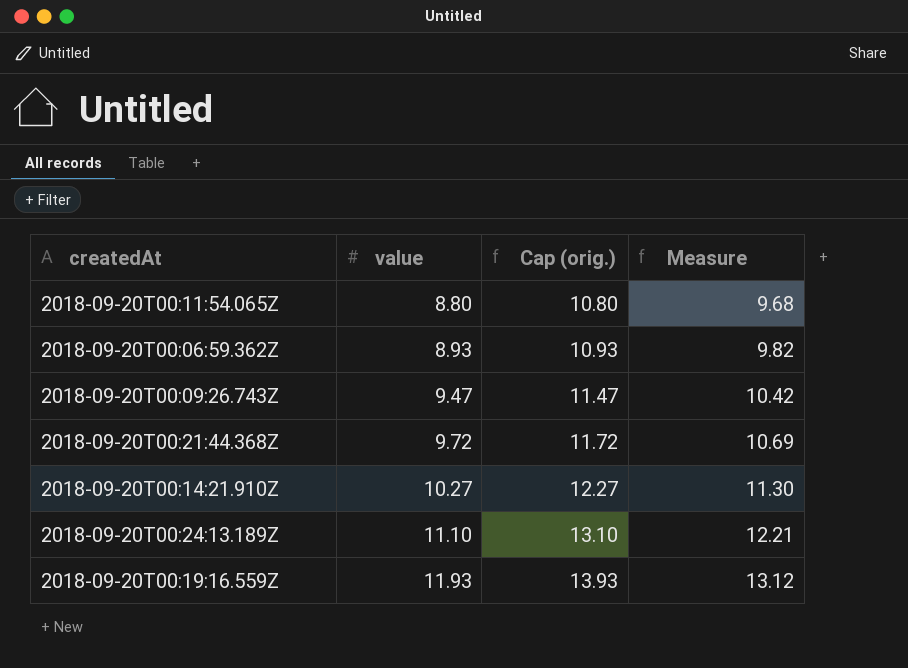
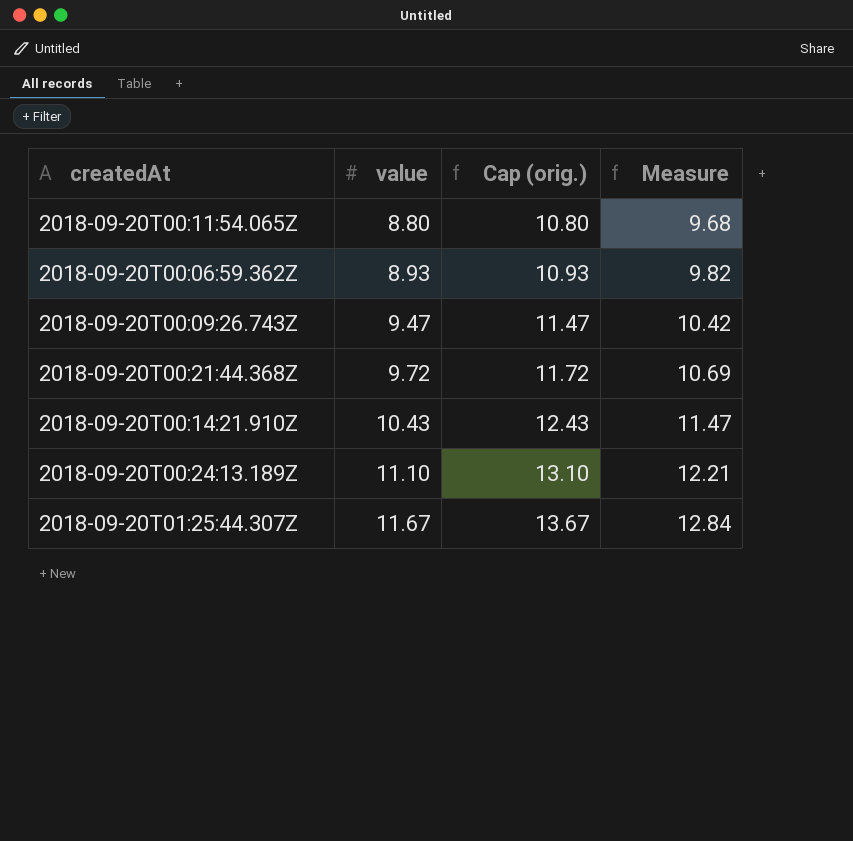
row 2018-09-20T00:19:16.559Z: 11.93 | 13.93 | 13.12 -> none
2018-09-20T00:14:21.910Z | value: 10.27 -> 10.43
2018-09-20T00:14:21.910Z | Cap (orig.): 12.27 -> 12.43
2018-09-20T00:14:21.910Z | Measure: 11.30 -> 11.47
row 2018-09-20T01:25:44.307Z: none -> 11.67 | 13.67 | 12.84

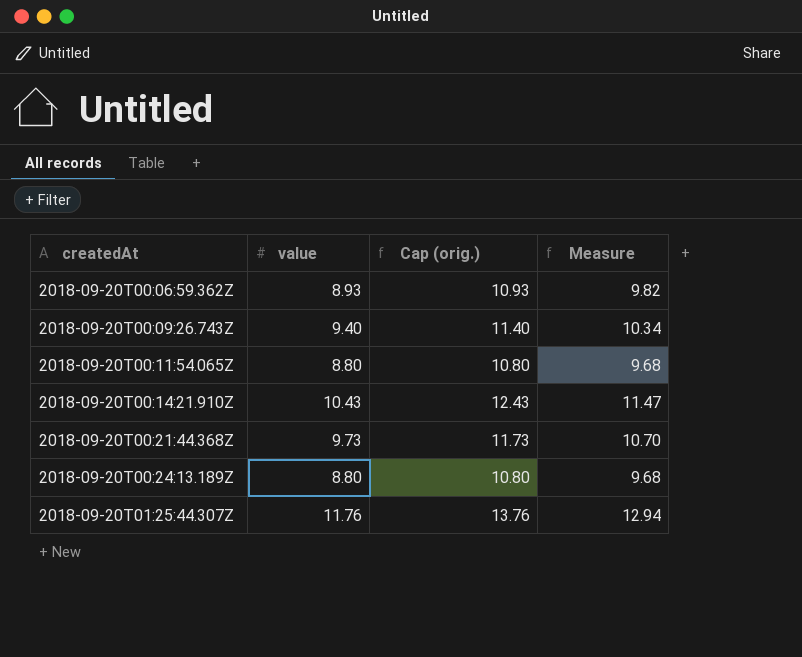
row order: value ascending -> createdAt ascending
2018-09-20T00:09:26.743Z | value: 9.47 -> 9.40
2018-09-20T00:09:26.743Z | Cap (orig.): 11.47 -> 11.40
2018-09-20T00:09:26.743Z | Measure: 10.42 -> 10.34
2018-09-20T00:21:44.368Z | value: 9.72 -> 9.73
2018-09-20T00:21:44.368Z | Cap (orig.): 11.72 -> 11.73
2018-09-20T00:21:44.368Z | Measure: 10.69 -> 10.70
2018-09-20T00:24:13.189Z | value: 11.10 -> 8.80
2018-09-20T00:24:13.189Z | Cap (orig.): 13.10 -> 10.80
2018-09-20T00:24:13.189Z | Measure: 12.21 -> 9.68
2018-09-20T01:25:44.307Z | value: 11.67 -> 11.76
2018-09-20T01:25:44.307Z | Cap (orig.): 13.67 -> 13.76
2018-09-20T01:25:44.307Z | Measure: 12.84 -> 12.94

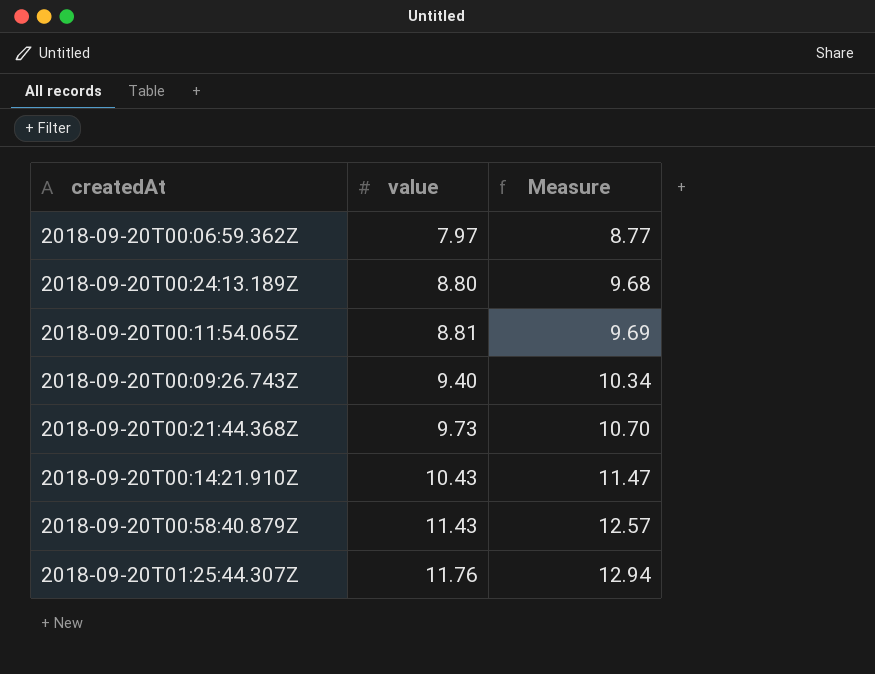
row order: createdAt ascending -> value ascending
column Cap (orig.) | formula: [value] + 2 -> none
2018-09-20T00:06:59.362Z | value: 8.93 -> 7.97
2018-09-20T00:06:59.362Z | Measure: 9.82 -> 8.77
2018-09-20T00:11:54.065Z | value: 8.80 -> 8.81
2018-09-20T00:11:54.065Z | Measure: 9.68 -> 9.69
row 2018-09-20T00:58:40.879Z: none -> 11.43 | 12.57

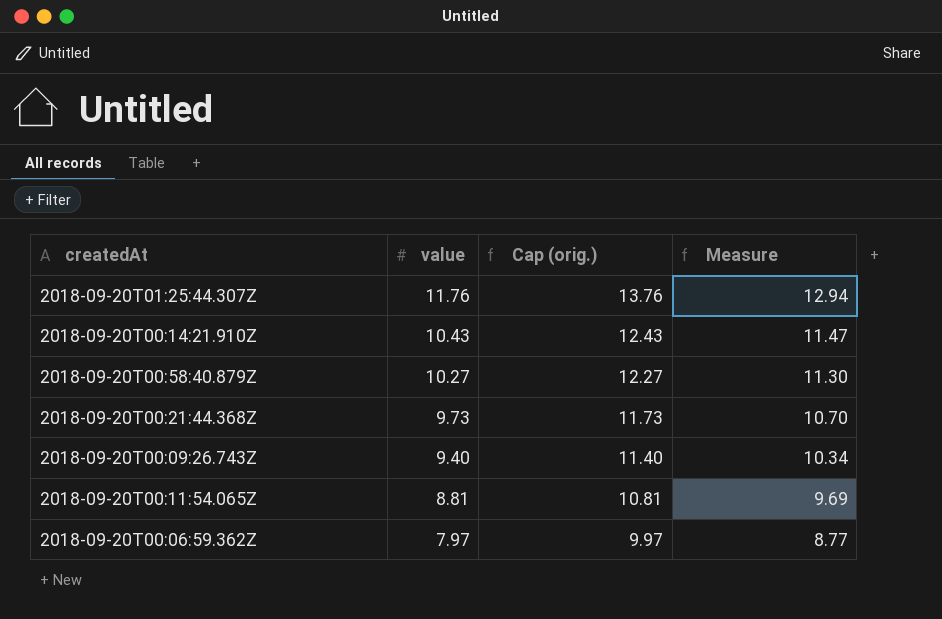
row order: value ascending -> value descending
column Cap (orig.) | formula: none -> [value] + 2
row 2018-09-20T00:24:13.189Z: 8.80 | 9.68 -> none
2018-09-20T00:58:40.879Z | value: 11.43 -> 10.27
2018-09-20T00:58:40.879Z | Measure: 12.57 -> 11.30

